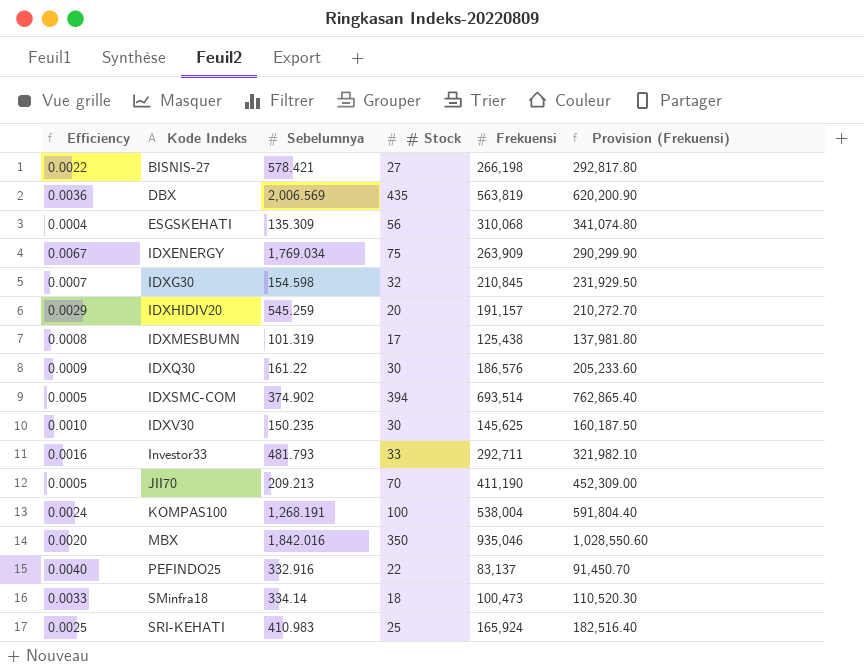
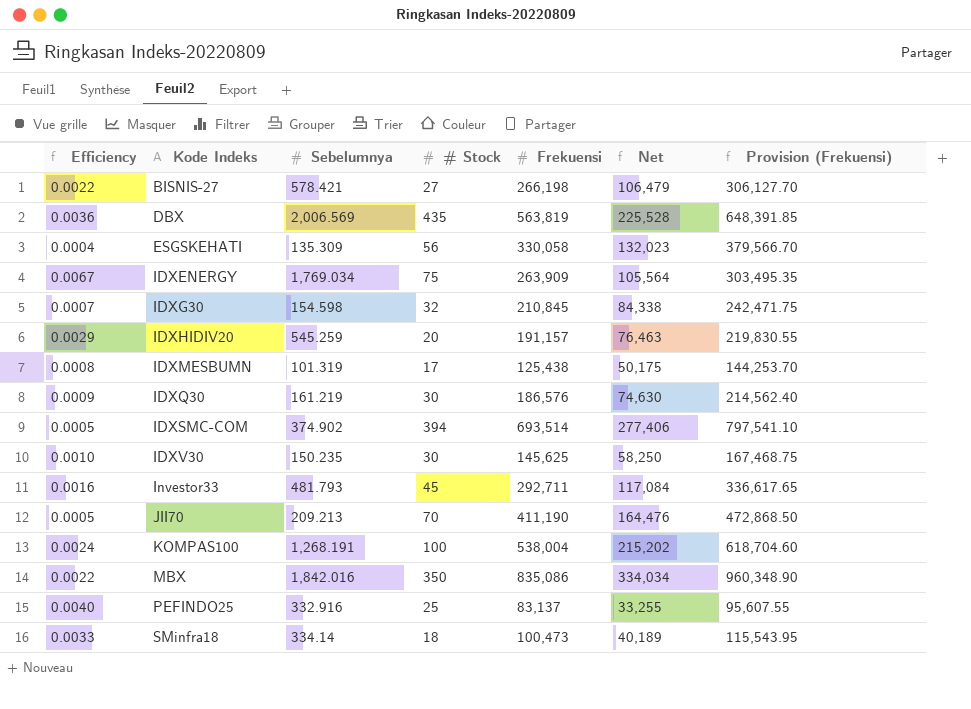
column Net | formula: none -> [Frekuensi] * 0.4
column Provision (Frekuensi) | formula: [Frekuensi] * 1.1 -> [Frekuensi] * 1.15
row SRI-KEHATI: 0.0025 | 410.983 | 25 | 165,924 | 182,516.40 -> none
ESGSKEHATI | Frekuensi: 310,068 -> 330,058
IDXQ30 | Sebelumnya: 161.22 -> 161.219
Investor33 | # Stock: 33 -> 45
MBX | Efficiency: 0.0020 -> 0.0022
MBX | Frekuensi: 935,046 -> 835,086
PEFINDO25 | # Stock: 22 -> 25

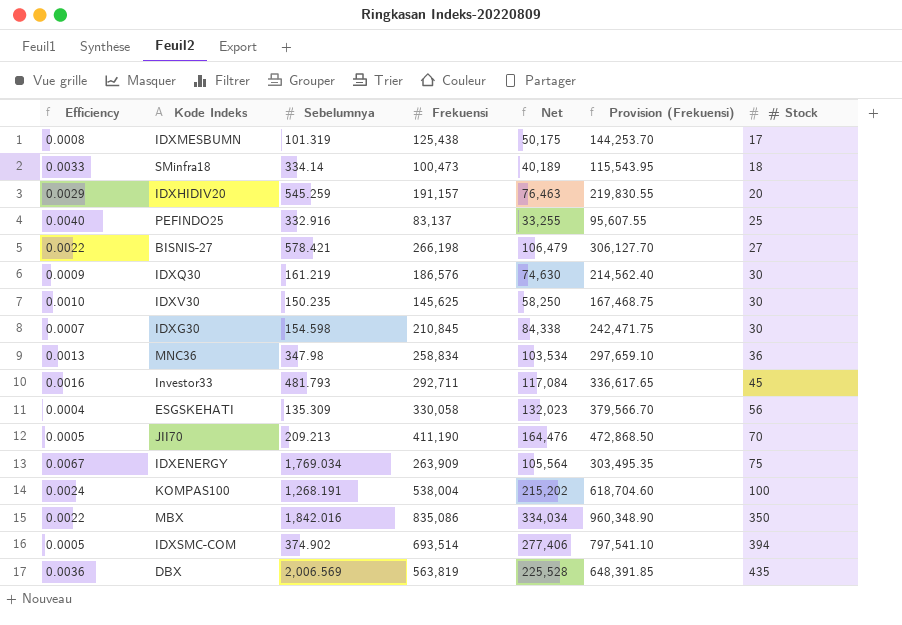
row order: Kode Indeks ascending -> # Stock ascending
column # Stock | position: 4 -> 7
IDXG30 | # Stock: 32 -> 30
row MNC36: none -> 0.0013 | 347.98 | 258,834 | 103,534 | 297,659.10 | 36

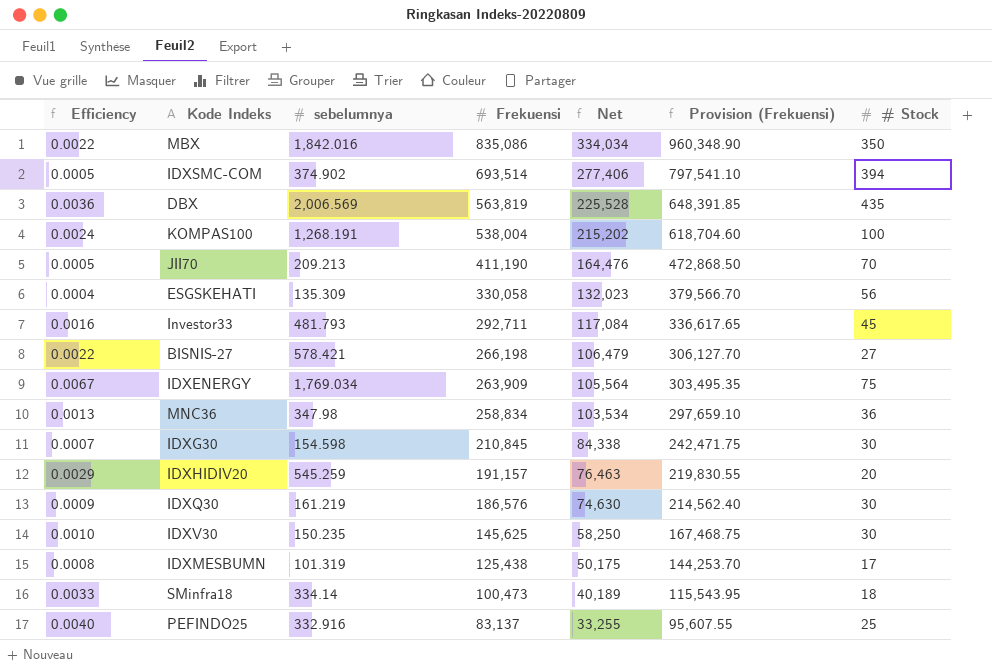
row order: # Stock ascending -> Frekuensi descending
column name: Sebelumnya -> sebelumnya

